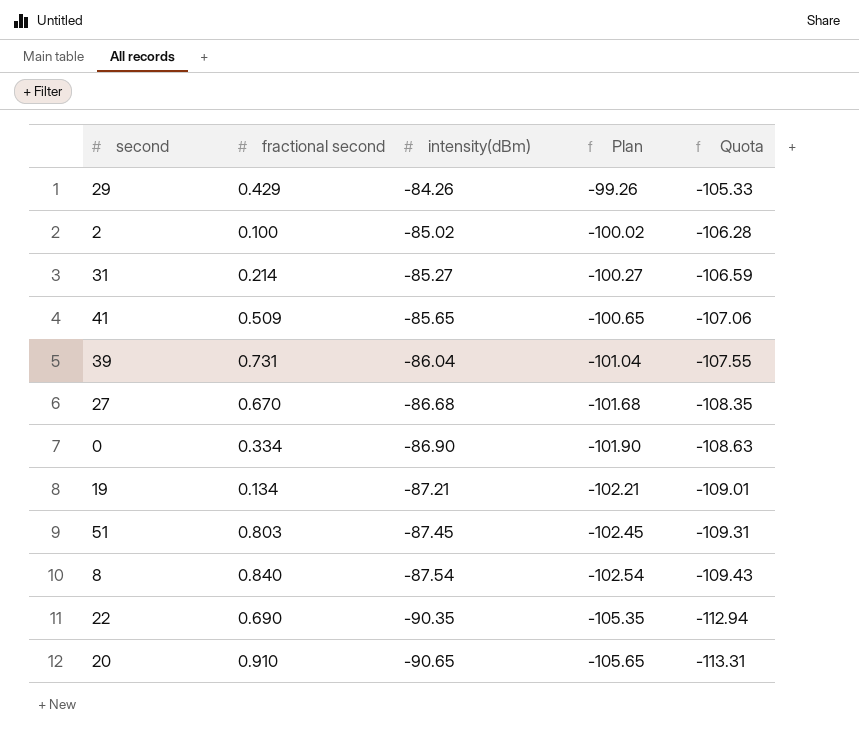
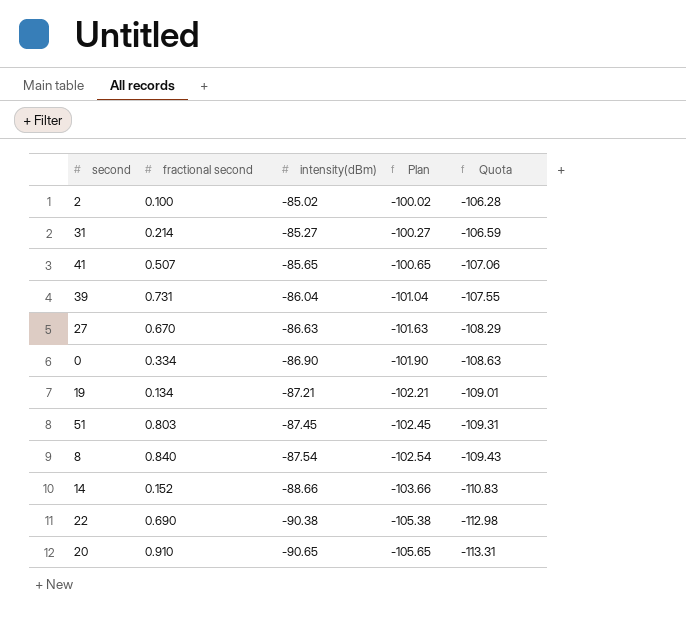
row 29: 0.429 | -84.26 | -99.26 | -105.33 -> none
41 | fractional second: 0.509 -> 0.507
27 | intensity(dBm): -86.68 -> -86.63
27 | Plan: -101.68 -> -101.63
27 | Quota: -108.35 -> -108.29
row 14: none -> 0.152 | -88.66 | -103.66 | -110.83
22 | intensity(dBm): -90.35 -> -90.38
22 | Plan: -105.35 -> -105.38
22 | Quota: -112.94 -> -112.98

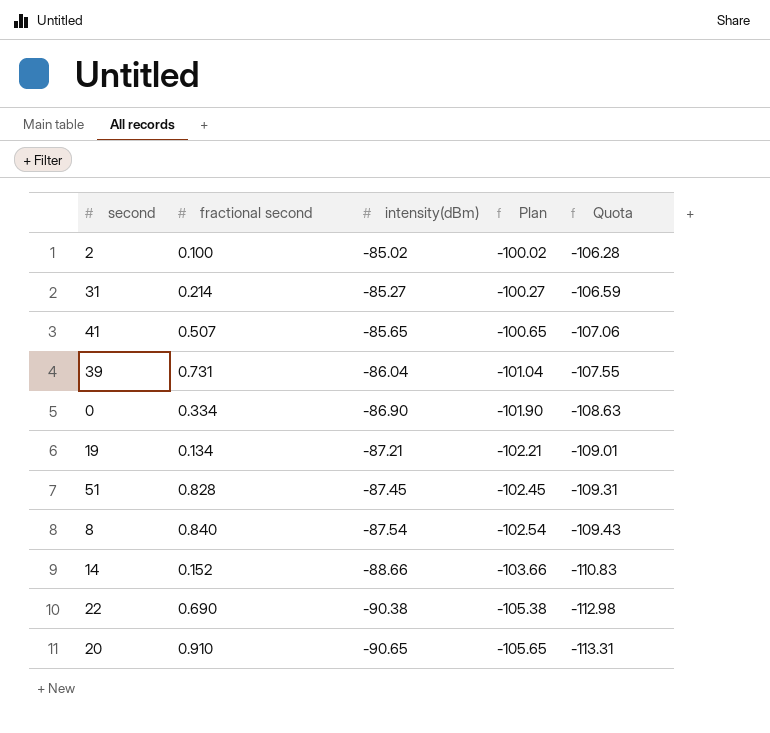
row 27: 0.670 | -86.63 | -101.63 | -108.29 -> none
51 | fractional second: 0.803 -> 0.828

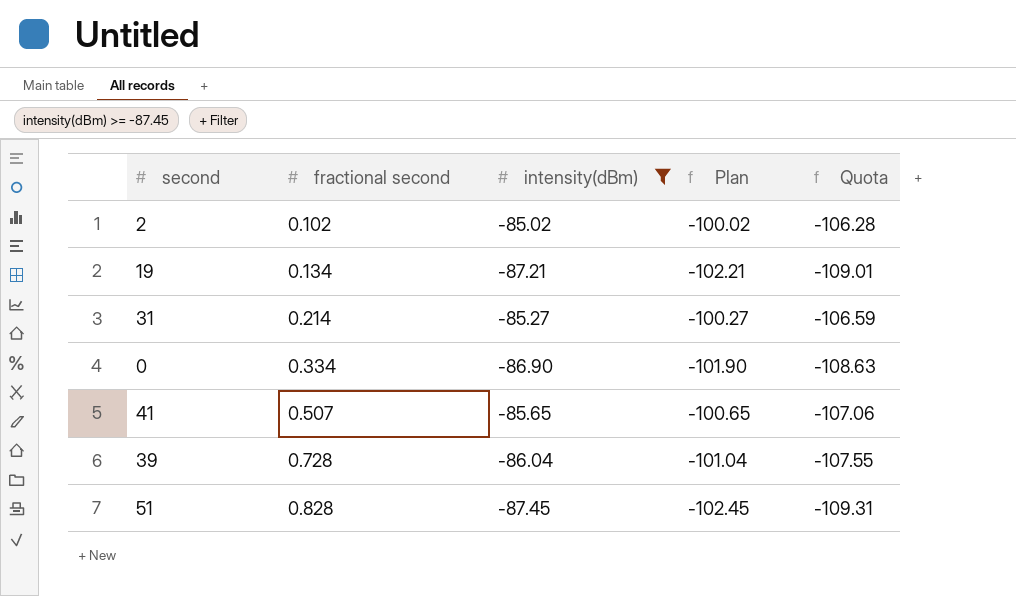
filter: none -> intensity(dBm) >= -87.45
row order: intensity(dBm) descending -> fractional second ascending
2 | fractional second: 0.100 -> 0.102
39 | fractional second: 0.731 -> 0.728

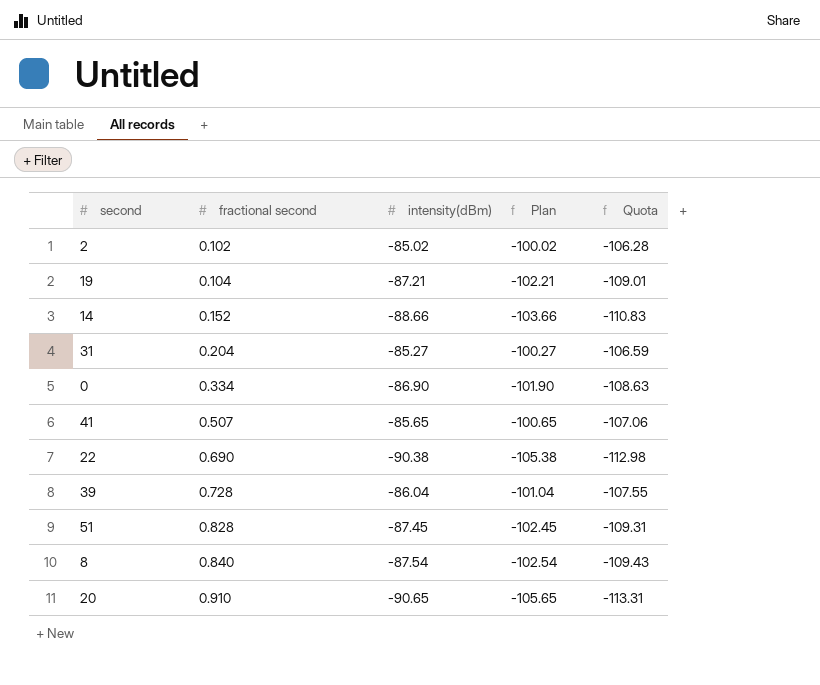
filter: intensity(dBm) >= -87.45 -> none
19 | fractional second: 0.134 -> 0.104
31 | fractional second: 0.214 -> 0.204

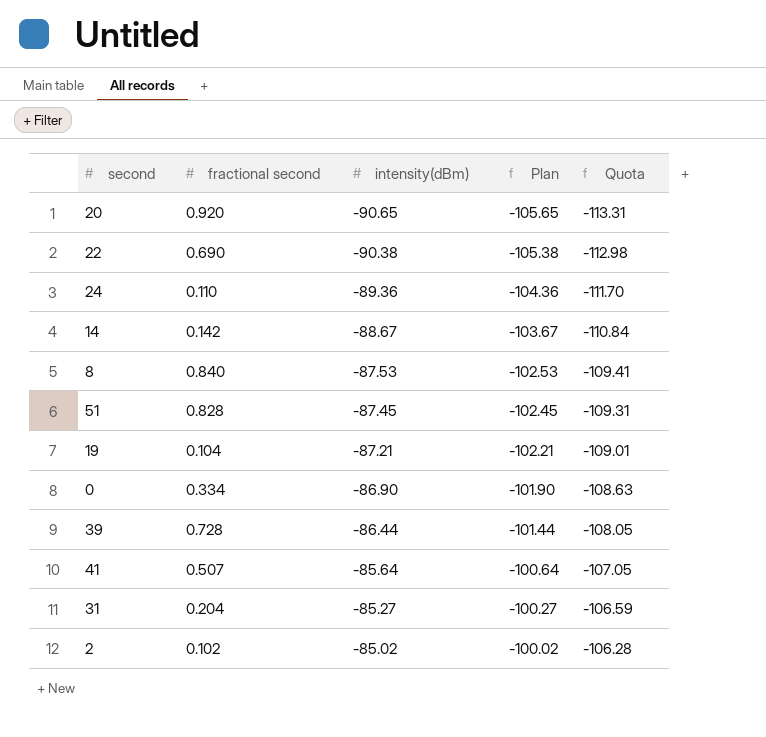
row order: fractional second ascending -> intensity(dBm) ascending
20 | fractional second: 0.910 -> 0.920
row 24: none -> 0.110 | -89.36 | -104.36 | -111.70
14 | fractional second: 0.152 -> 0.142
14 | intensity(dBm): -88.66 -> -88.67
14 | Plan: -103.66 -> -103.67
14 | Quota: -110.83 -> -110.84
8 | intensity(dBm): -87.54 -> -87.53
8 | Plan: -102.54 -> -102.53
8 | Quota: -109.43 -> -109.41
39 | intensity(dBm): -86.04 -> -86.44
39 | Plan: -101.04 -> -101.44
39 | Quota: -107.55 -> -108.05
41 | intensity(dBm): -85.65 -> -85.64
41 | Plan: -100.65 -> -100.64
41 | Quota: -107.06 -> -107.05

